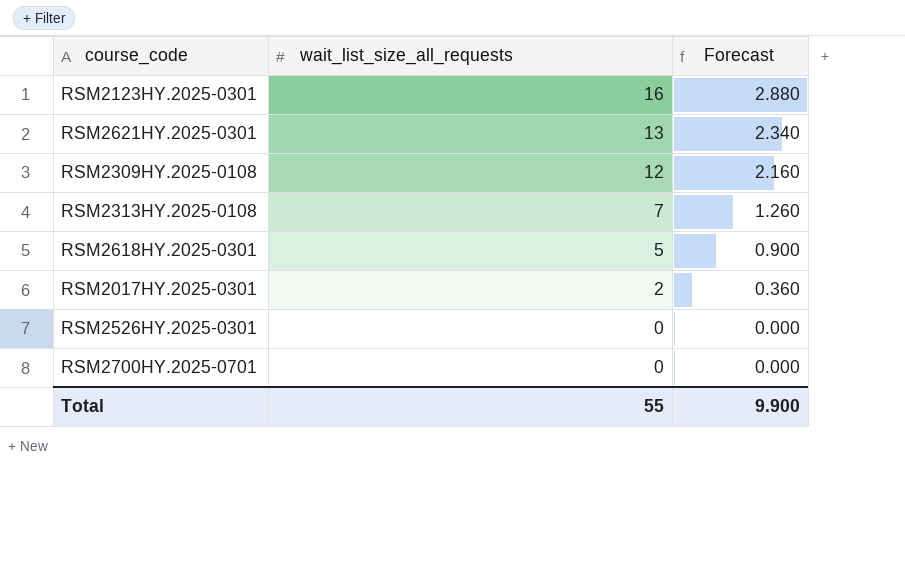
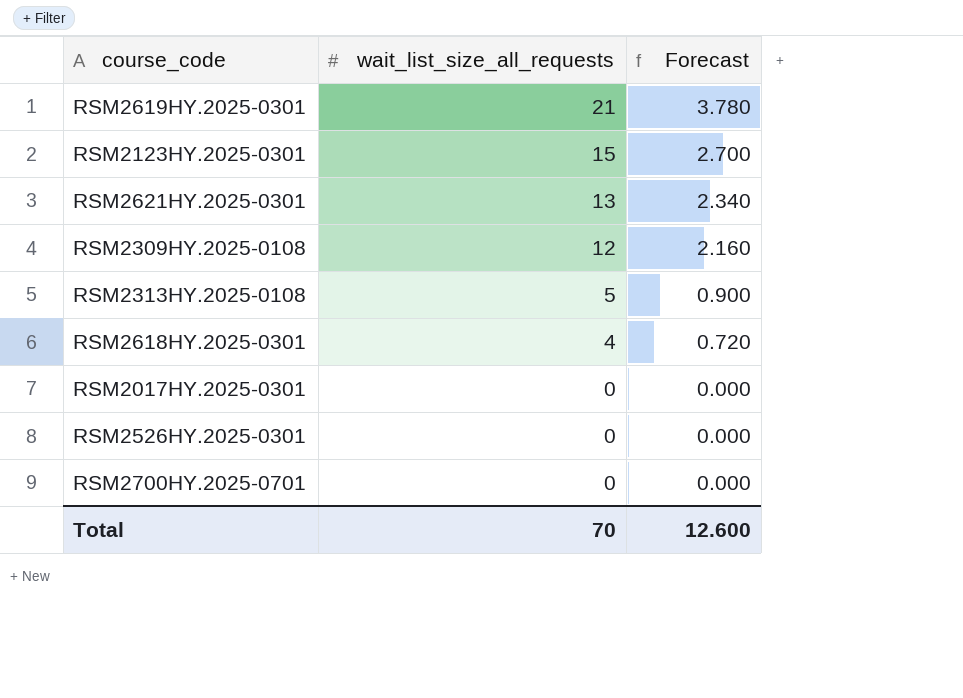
row RSM2619HY.2025-0301: none -> 21 | 3.780
RSM2123HY.2025-0301 | wait_list_size_all_requests: 16 -> 15
RSM2123HY.2025-0301 | Forecast: 2.880 -> 2.700
RSM2313HY.2025-0108 | wait_list_size_all_requests: 7 -> 5
RSM2313HY.2025-0108 | Forecast: 1.260 -> 0.900
RSM2618HY.2025-0301 | wait_list_size_all_requests: 5 -> 4
RSM2618HY.2025-0301 | Forecast: 0.900 -> 0.720
RSM2017HY.2025-0301 | wait_list_size_all_requests: 2 -> 0
RSM2017HY.2025-0301 | Forecast: 0.360 -> 0.000
Total | wait_list_size_all_requests: 55 -> 70
Total | Forecast: 9.900 -> 12.600

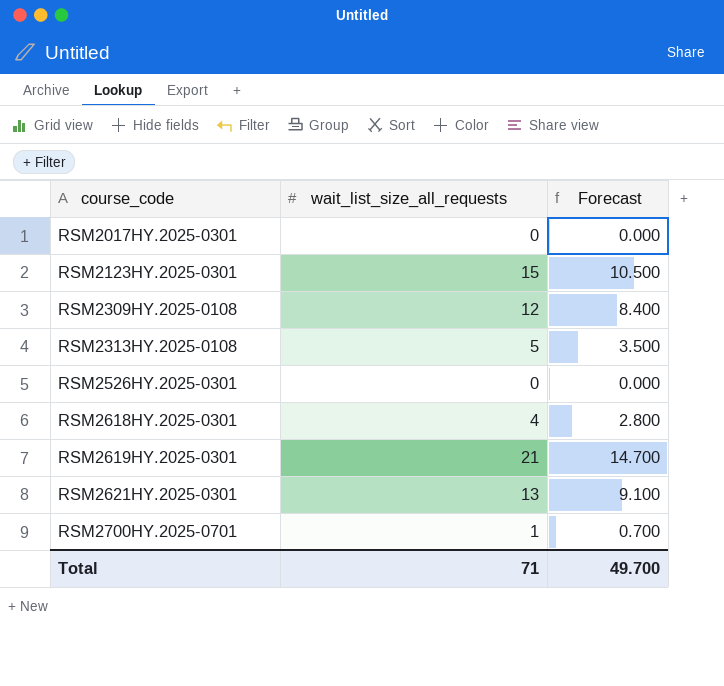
row order: wait_list_size_all_requests descending -> course_code ascending
column Forecast | formula: [wait_list_size_all_requests] * 0.18 -> [wait_list_size_all_requests] * 0.7
RSM2700HY.2025-0701 | wait_list_size_all_requests: 0 -> 1
Total | wait_list_size_all_requests: 70 -> 71
Total | Forecast: 12.600 -> 49.700

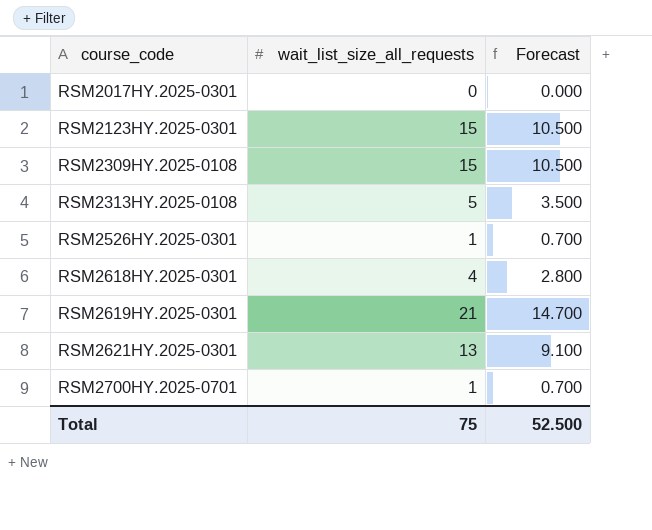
RSM2309HY.2025-0108 | wait_list_size_all_requests: 12 -> 15
RSM2309HY.2025-0108 | Forecast: 8.400 -> 10.500
RSM2526HY.2025-0301 | wait_list_size_all_requests: 0 -> 1
RSM2526HY.2025-0301 | Forecast: 0.000 -> 0.700
Total | wait_list_size_all_requests: 71 -> 75
Total | Forecast: 49.700 -> 52.500

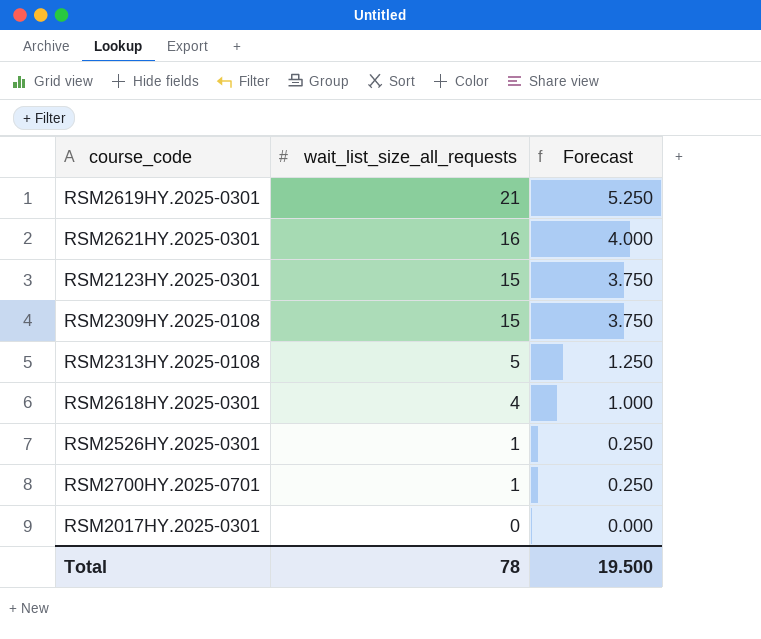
row order: course_code ascending -> wait_list_size_all_requests descending
column Forecast | formula: [wait_list_size_all_requests] * 0.7 -> [wait_list_size_all_requests] * 0.25
RSM2621HY.2025-0301 | wait_list_size_all_requests: 13 -> 16
Total | wait_list_size_all_requests: 75 -> 78
Total | Forecast: 52.500 -> 19.500

